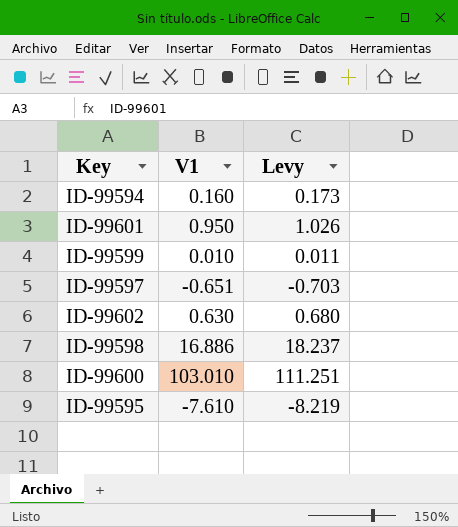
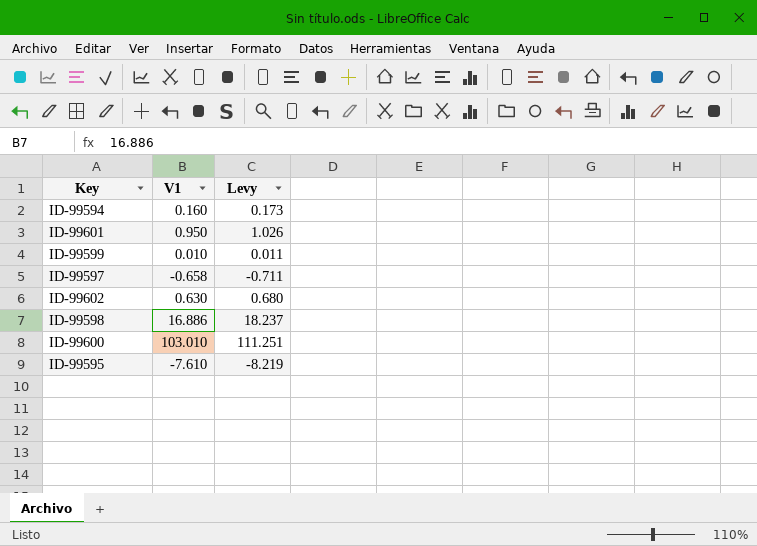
ID-99597 | V1: -0.651 -> -0.658
ID-99597 | Levy: -0.703 -> -0.711

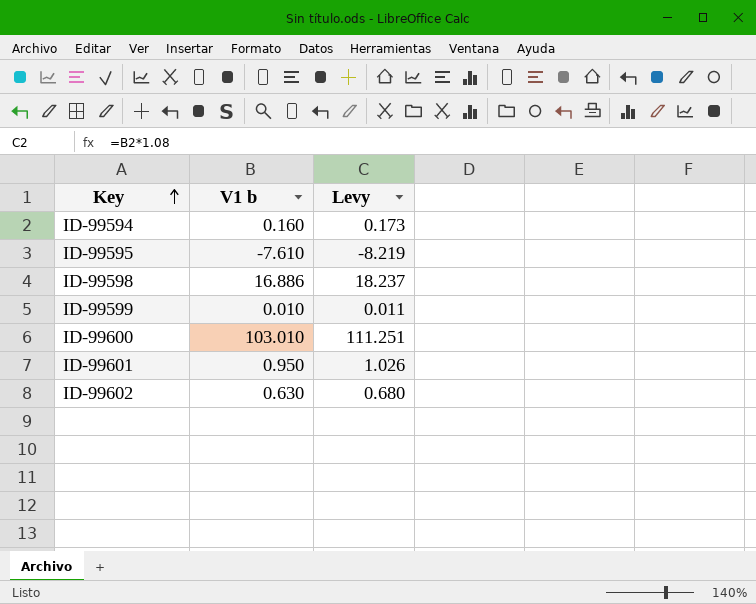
row order: none -> Key ascending
column name: V1 -> V1 b
row ID-99597: -0.658 | -0.711 -> none

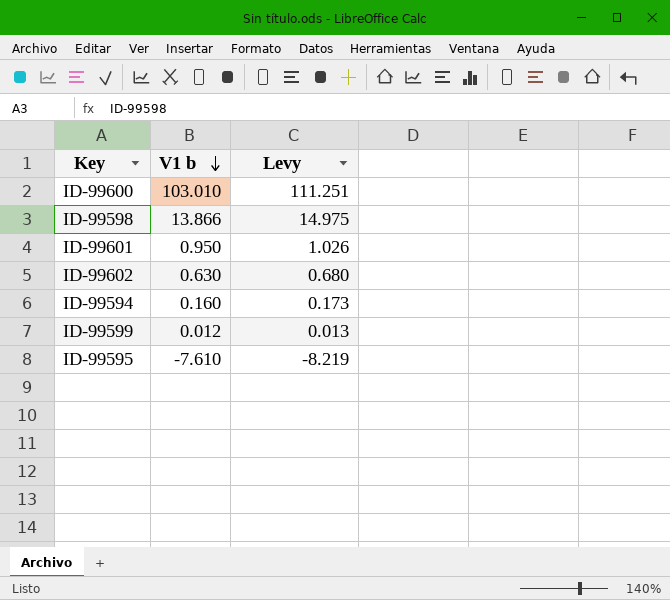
row order: Key ascending -> V1 b descending
ID-99598 | V1 b: 16.886 -> 13.866
ID-99598 | Levy: 18.237 -> 14.975
ID-99599 | V1 b: 0.010 -> 0.012
ID-99599 | Levy: 0.011 -> 0.013

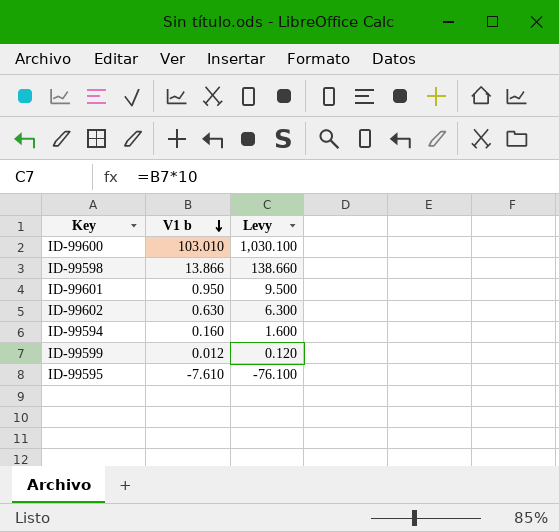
column Levy | formula: [V1 b] * 1.08 -> [V1 b] * 10

